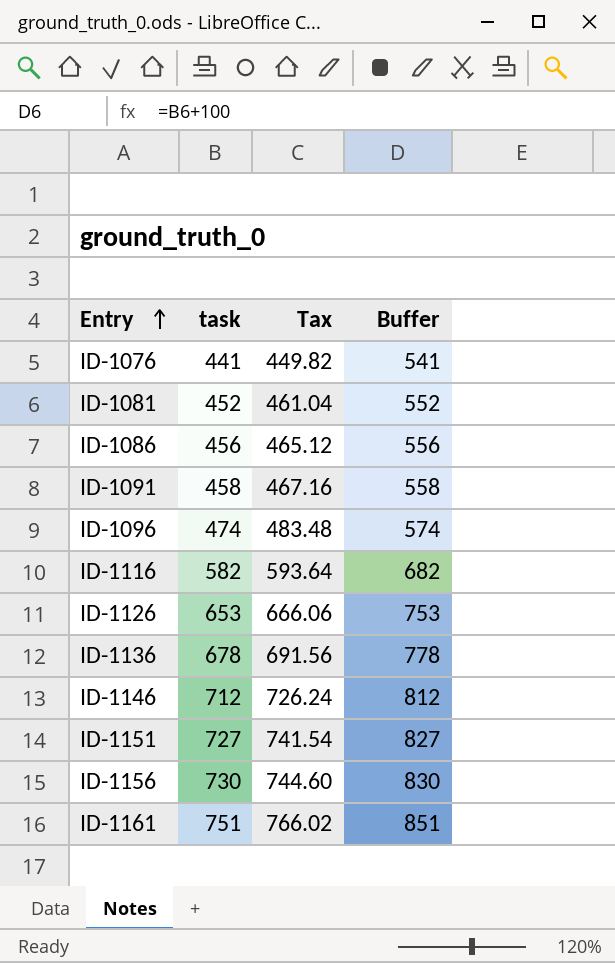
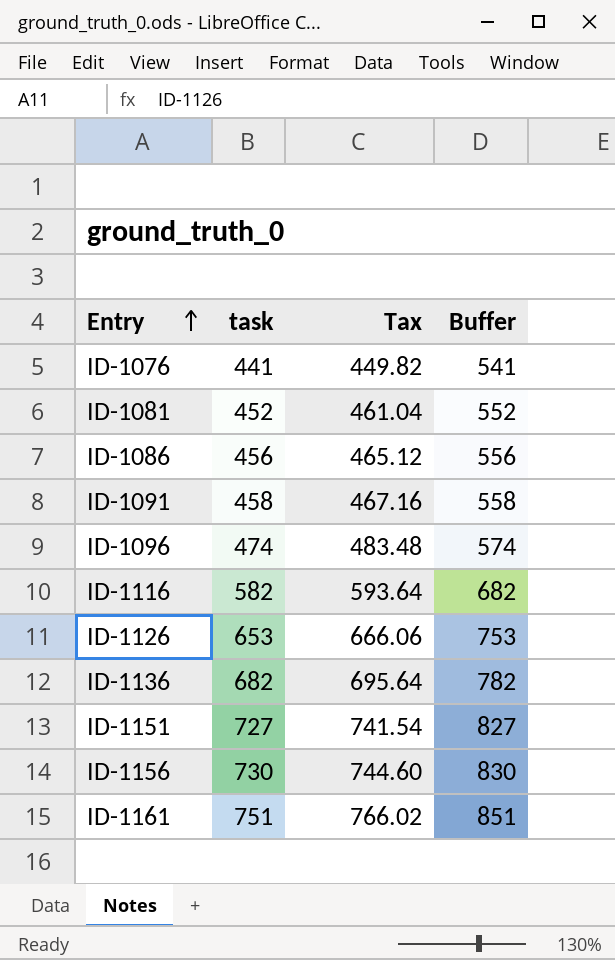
row ID-1146: 712 | 726.24 | 812 -> none
ID-1136 | task: 678 -> 682
ID-1136 | Tax: 691.56 -> 695.64
ID-1136 | Buffer: 778 -> 782

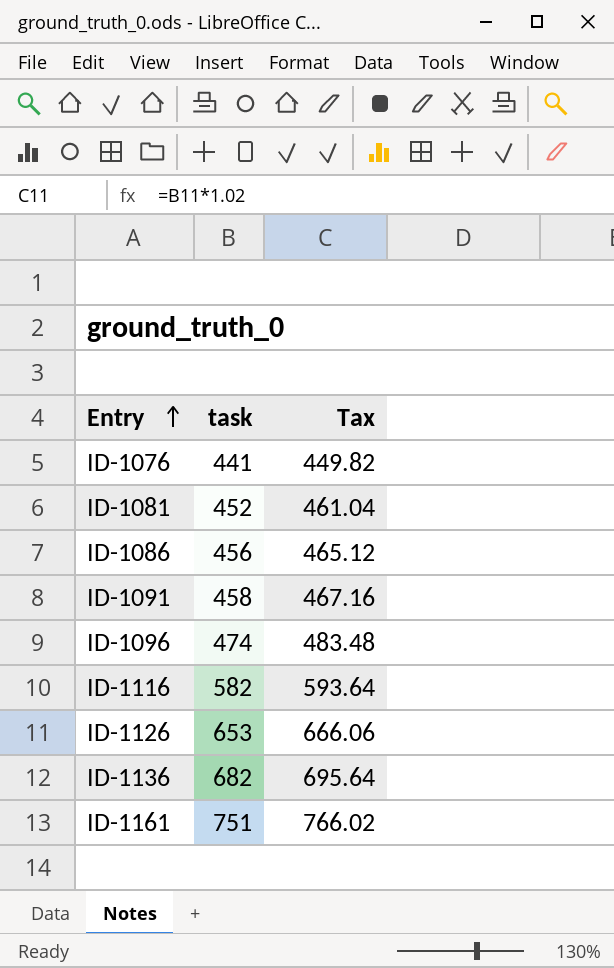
column Buffer | formula: [task] + 100 -> none
row ID-1151: 727 | 741.54 | 827 -> none
row ID-1156: 730 | 744.60 | 830 -> none

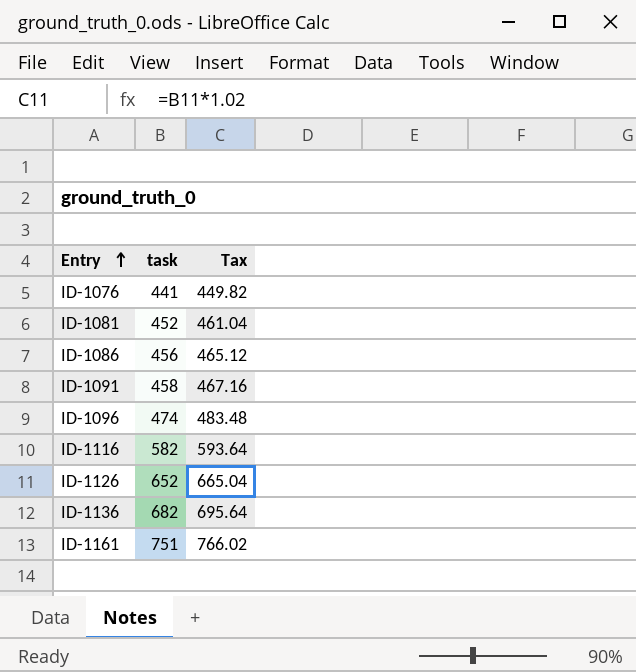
ID-1126 | task: 653 -> 652
ID-1126 | Tax: 666.06 -> 665.04

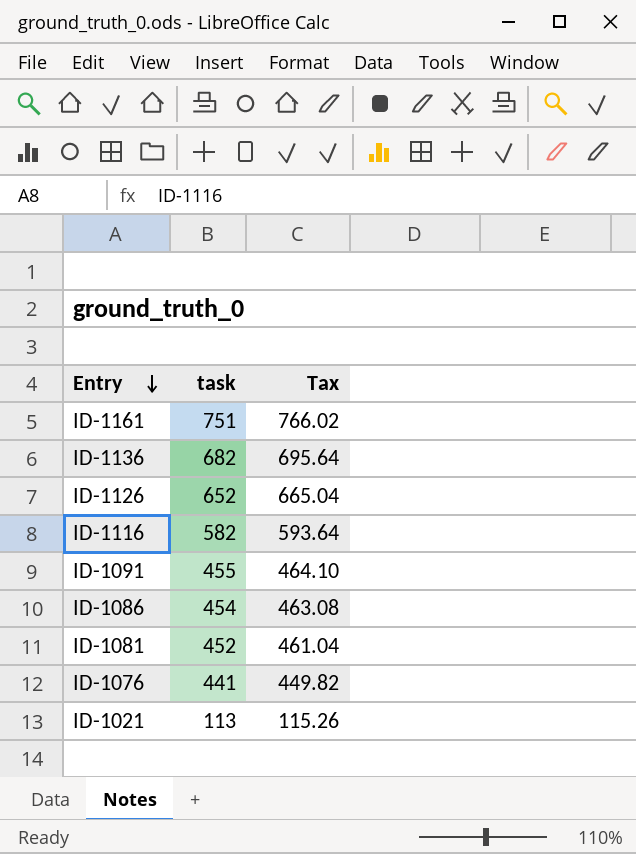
row order: Entry ascending -> Entry descending
row ID-1096: 474 | 483.48 -> none
ID-1091 | task: 458 -> 455
ID-1091 | Tax: 467.16 -> 464.10
ID-1086 | task: 456 -> 454
ID-1086 | Tax: 465.12 -> 463.08
row ID-1021: none -> 113 | 115.26

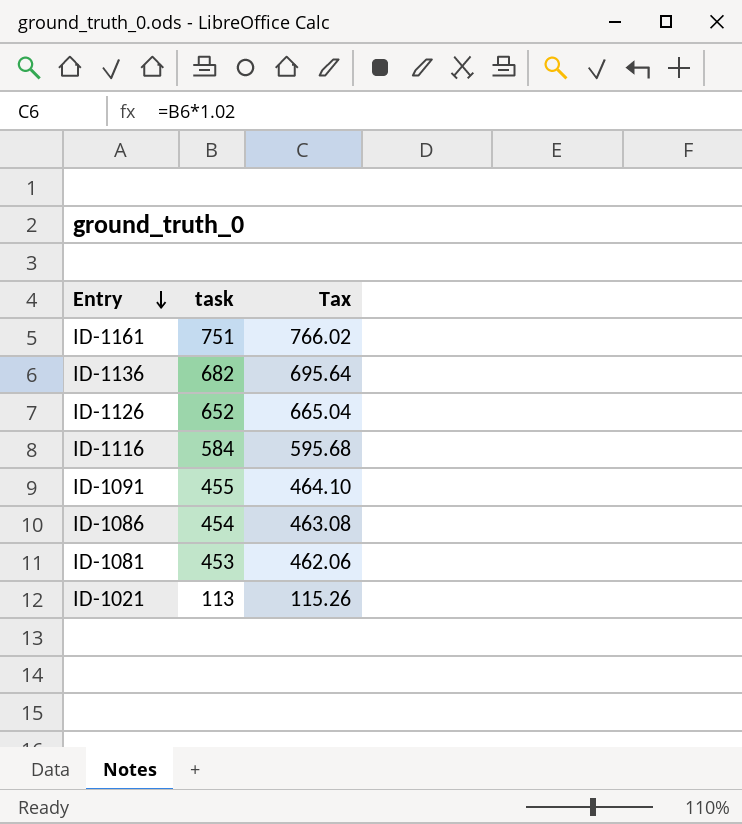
row ID-1076: 441 | 449.82 -> none
ID-1116 | task: 582 -> 584
ID-1116 | Tax: 593.64 -> 595.68
ID-1081 | task: 452 -> 453
ID-1081 | Tax: 461.04 -> 462.06

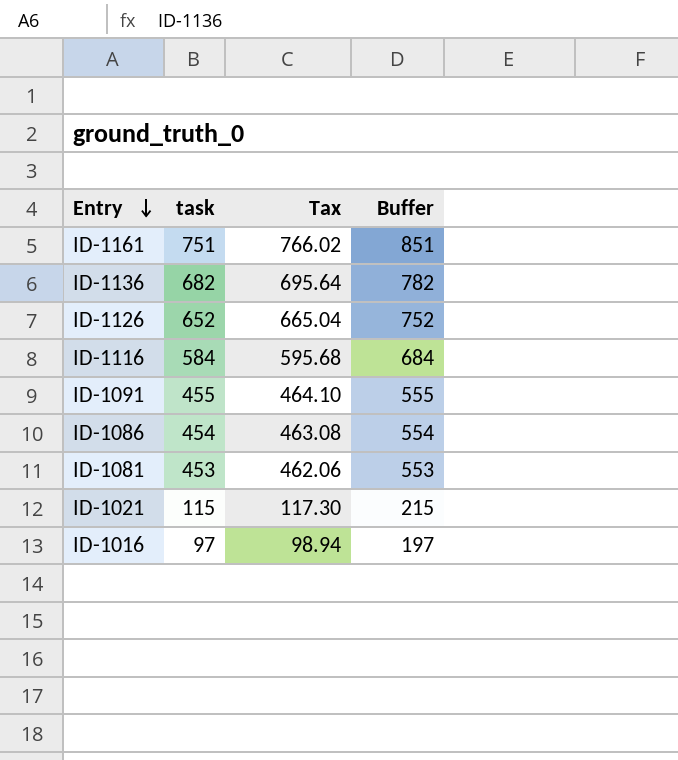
column Buffer | formula: none -> [task] + 100
ID-1021 | task: 113 -> 115
ID-1021 | Tax: 115.26 -> 117.30
row ID-1016: none -> 97 | 98.94 | 197

